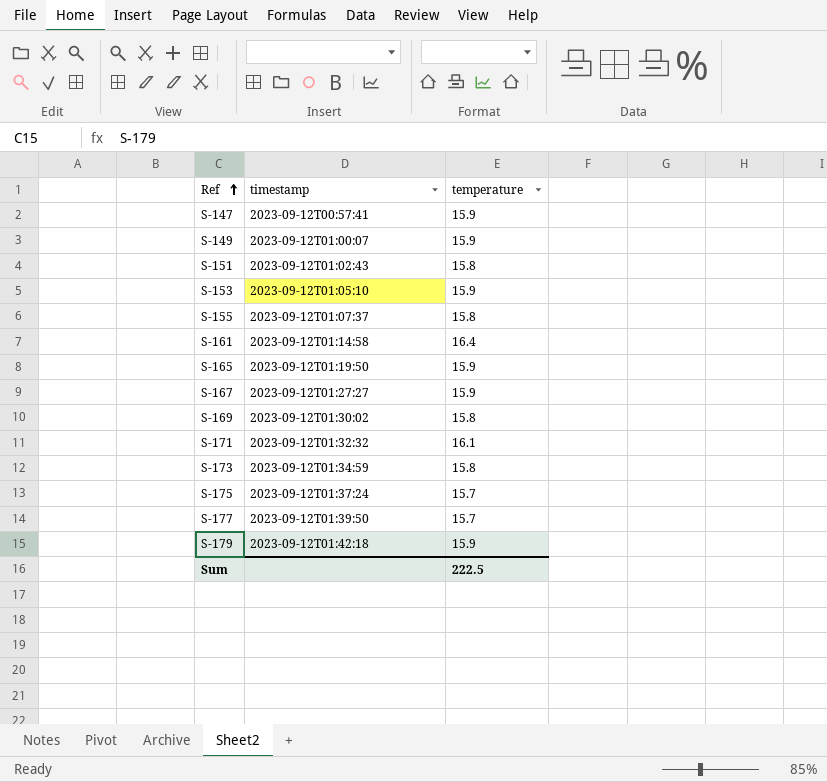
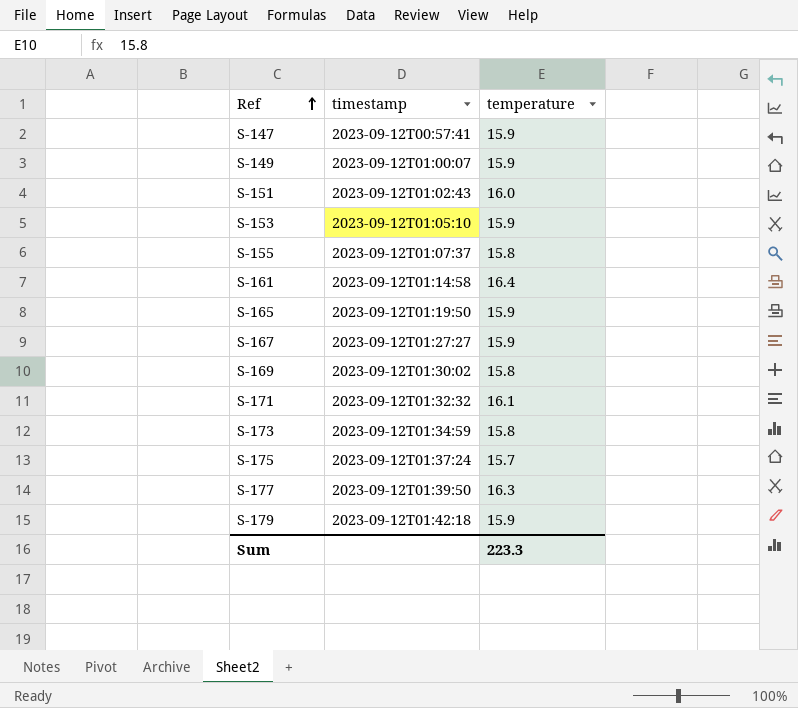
S-151 | temperature: 15.8 -> 16.0
S-177 | temperature: 15.7 -> 16.3
Sum | temperature: 222.5 -> 223.3

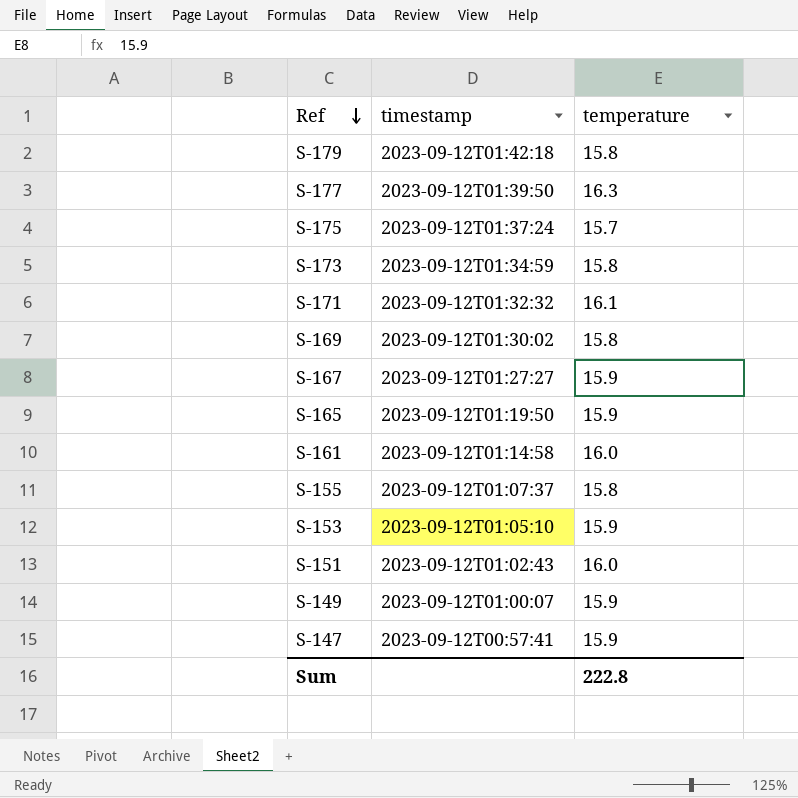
row order: Ref ascending -> Ref descending
S-179 | temperature: 15.9 -> 15.8
S-161 | temperature: 16.4 -> 16.0
Sum | temperature: 223.3 -> 222.8

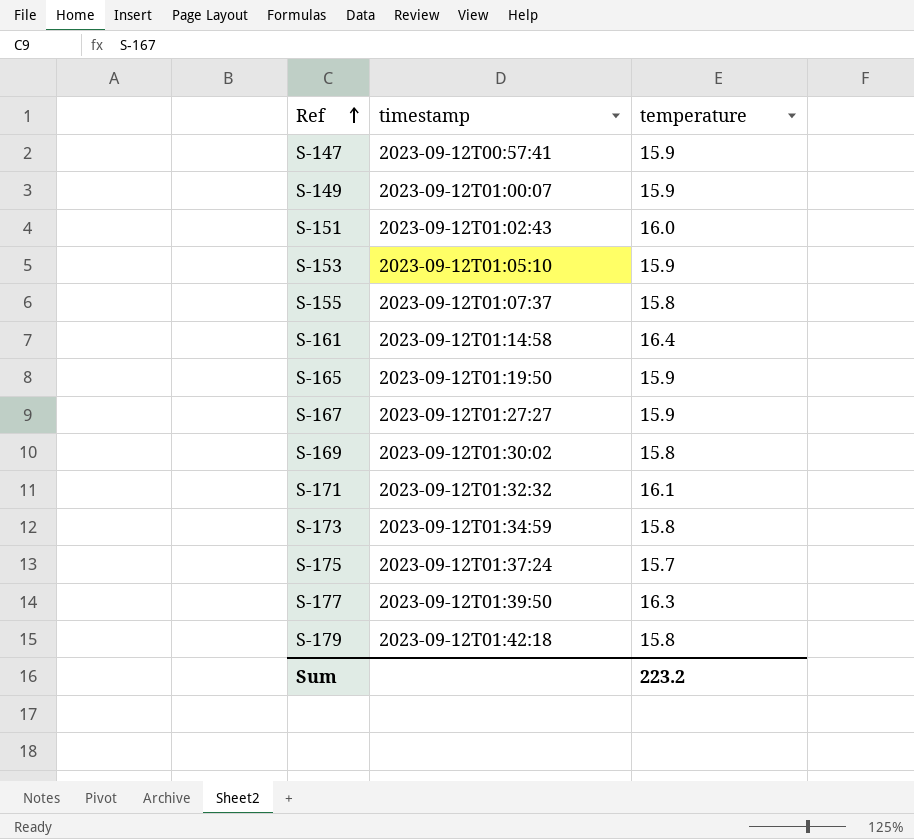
row order: Ref descending -> Ref ascending
S-161 | temperature: 16.0 -> 16.4
Sum | temperature: 222.8 -> 223.2

